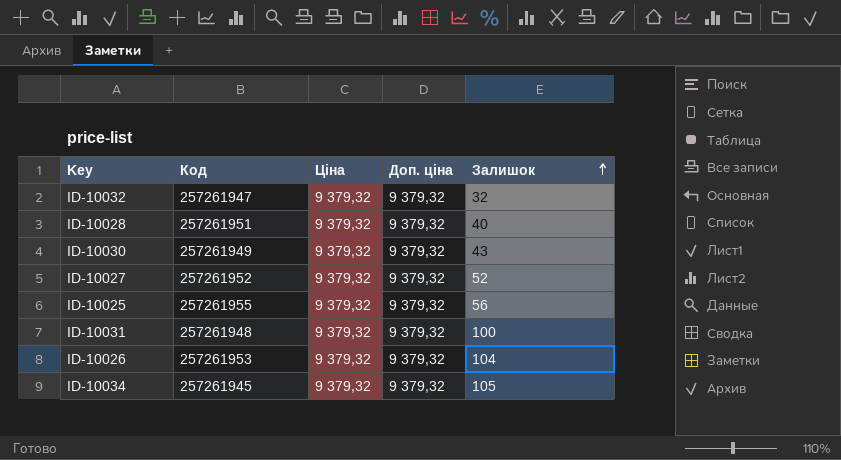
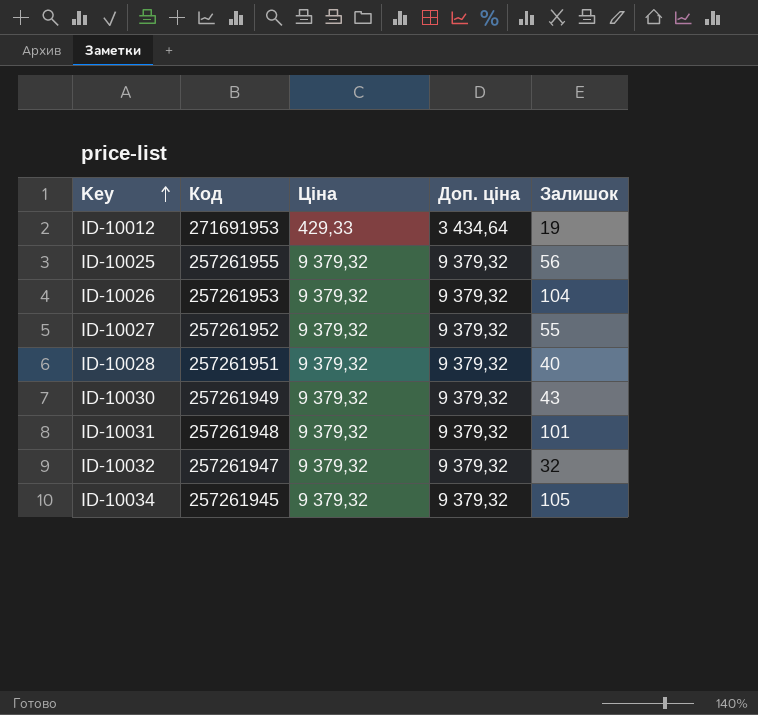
row order: Залишок ascending -> Key ascending
row ID-10012: none -> 271691953 | 429,33 | 3 434,64 | 19
ID-10027 | Залишок: 52 -> 55
ID-10031 | Залишок: 100 -> 101

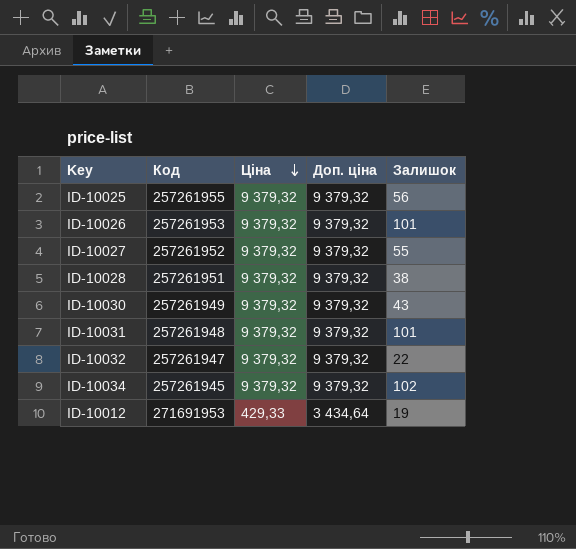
row order: Key ascending -> Ціна descending
ID-10026 | Залишок: 104 -> 101
ID-10028 | Залишок: 40 -> 38
ID-10032 | Залишок: 32 -> 22
ID-10034 | Залишок: 105 -> 102

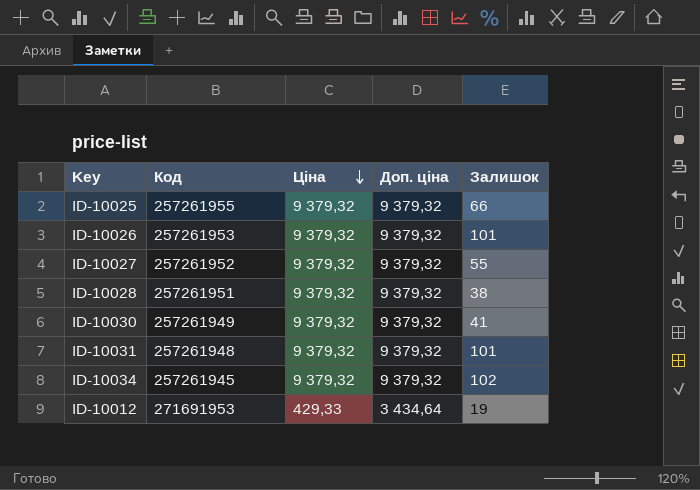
row ID-10032: 257261947 | 9 379,32 | 9 379,32 | 22 -> none
ID-10025 | Залишок: 56 -> 66
ID-10030 | Залишок: 43 -> 41

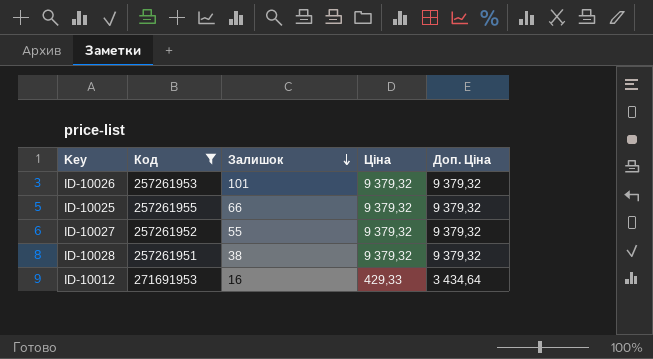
filter: none -> Код >= 257261951
row order: Ціна descending -> Залишок descending
column Залишок | position: 5 -> 3
column name: Доп. ціна -> Доп. Ціна
ID-10012 | Залишок: 19 -> 16

